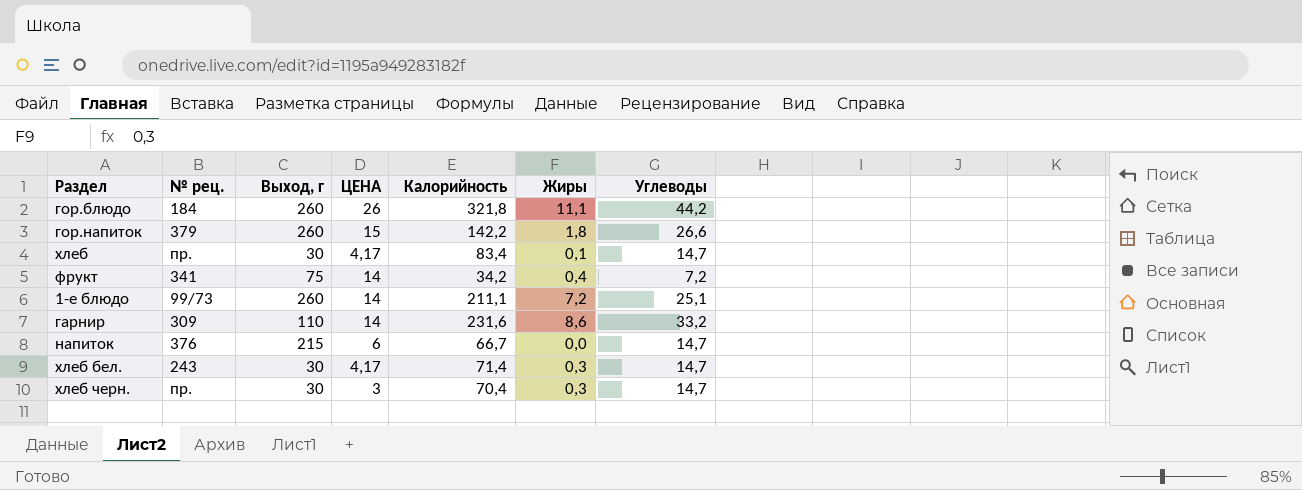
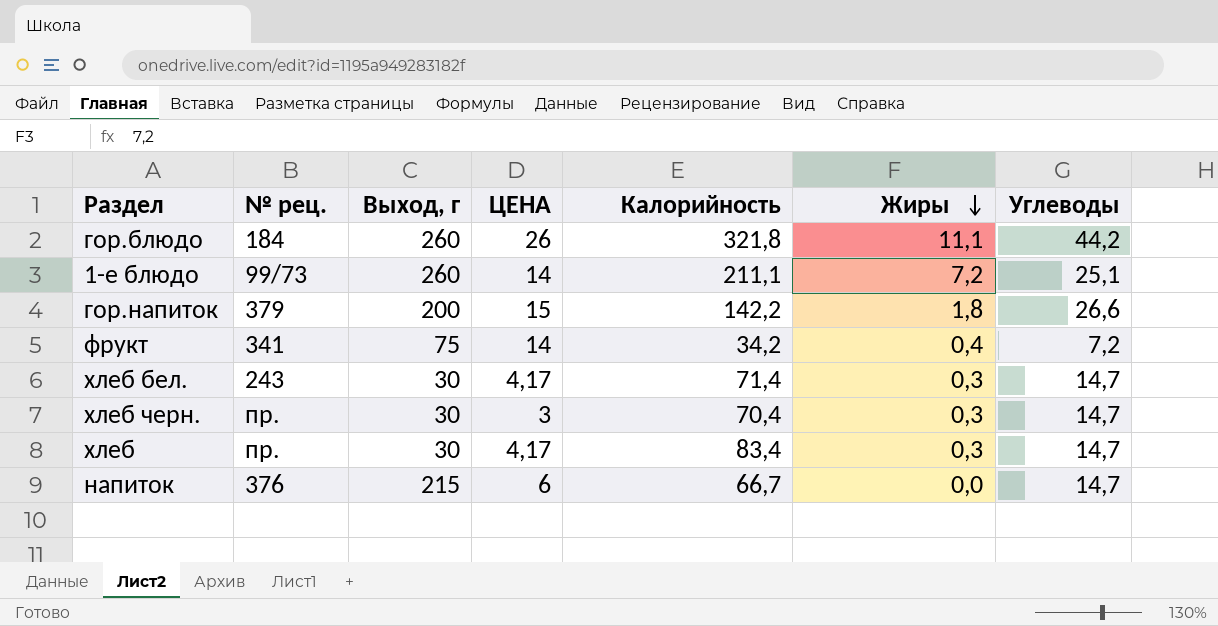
row order: none -> Жиры descending
row гарнир: 309 | 110 | 14 | 231,6 | 8,6 | 33,2 -> none
гор.напиток | Выход, г: 260 -> 200
хлеб | Жиры: 0,1 -> 0,3

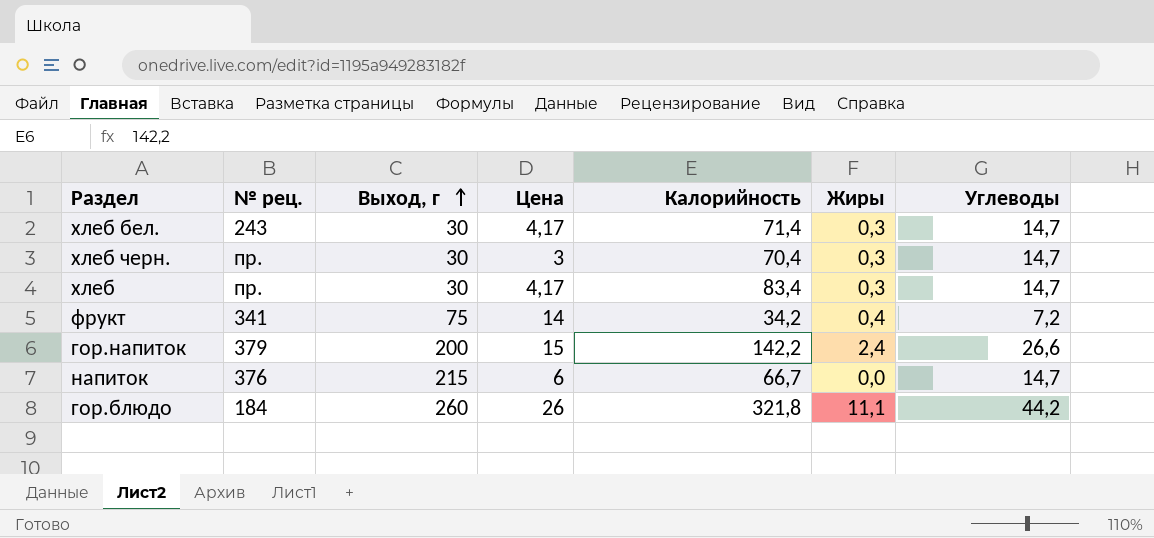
row order: Жиры descending -> Выход, г ascending
column name: ЦЕНА -> Цена
row 1-е блюдо: 99/73 | 260 | 14 | 211,1 | 7,2 | 25,1 -> none
гор.напиток | Жиры: 1,8 -> 2,4

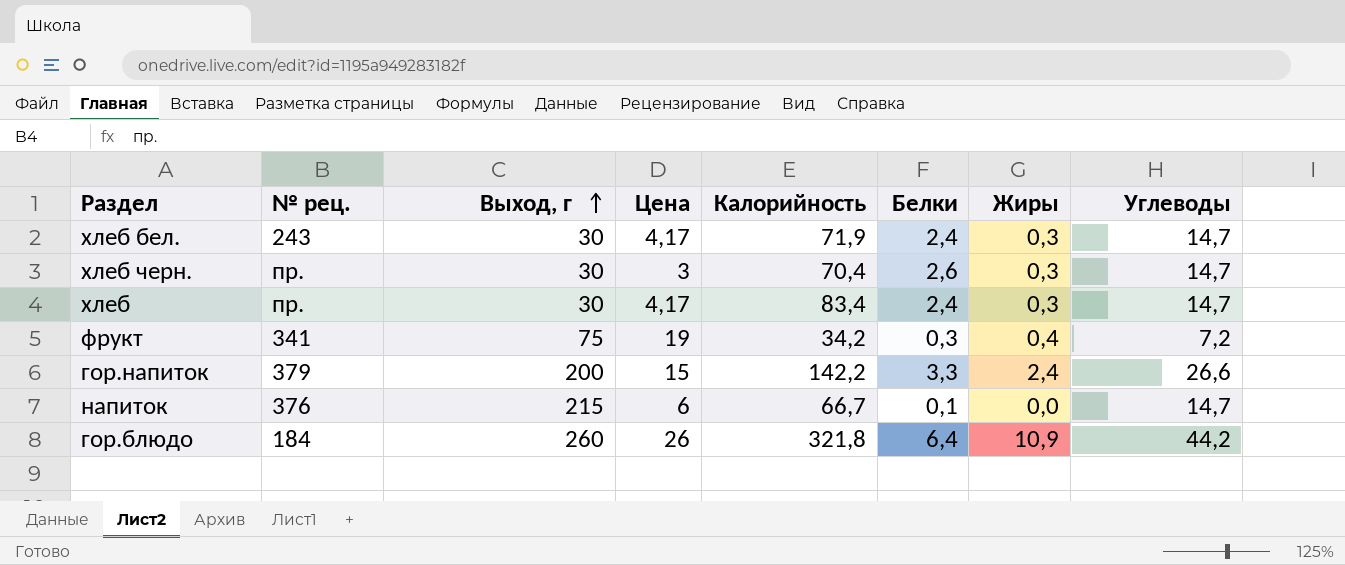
column Белки | position: none -> 6
хлеб бел. | Калорийность: 71,4 -> 71,9
фрукт | Цена: 14 -> 19
гор.блюдо | Жиры: 11,1 -> 10,9

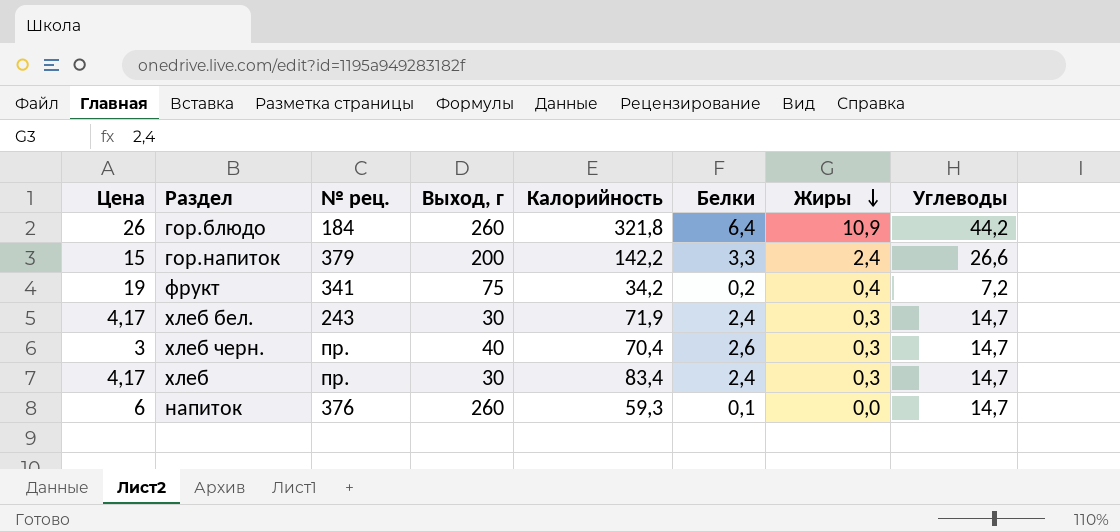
row order: Выход, г ascending -> Жиры descending
column Цена | position: 4 -> 1
фрукт | Белки: 0,3 -> 0,2
хлеб черн. | Выход, г: 30 -> 40
напиток | Выход, г: 215 -> 260
напиток | Калорийность: 66,7 -> 59,3

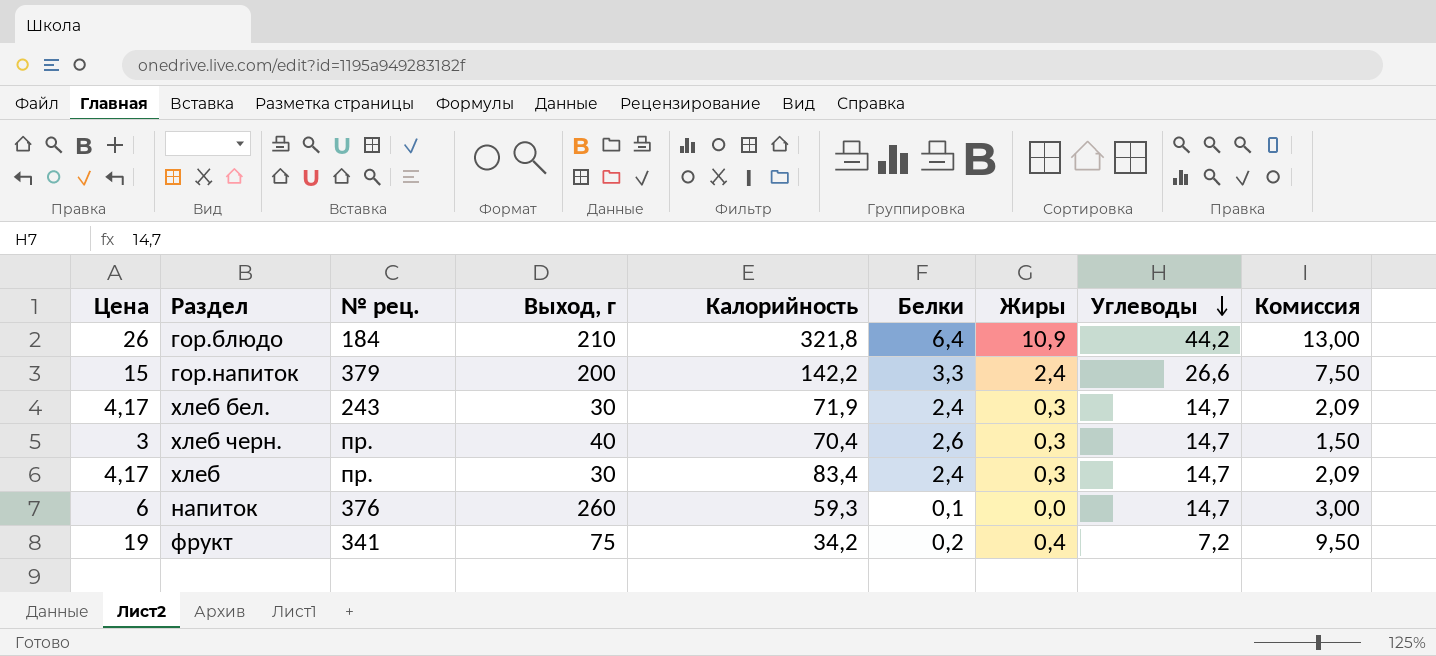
row order: Жиры descending -> Углеводы descending
column Комиссия | formula: none -> [Цена] * 0,5
гор.блюдо | Выход, г: 260 -> 210

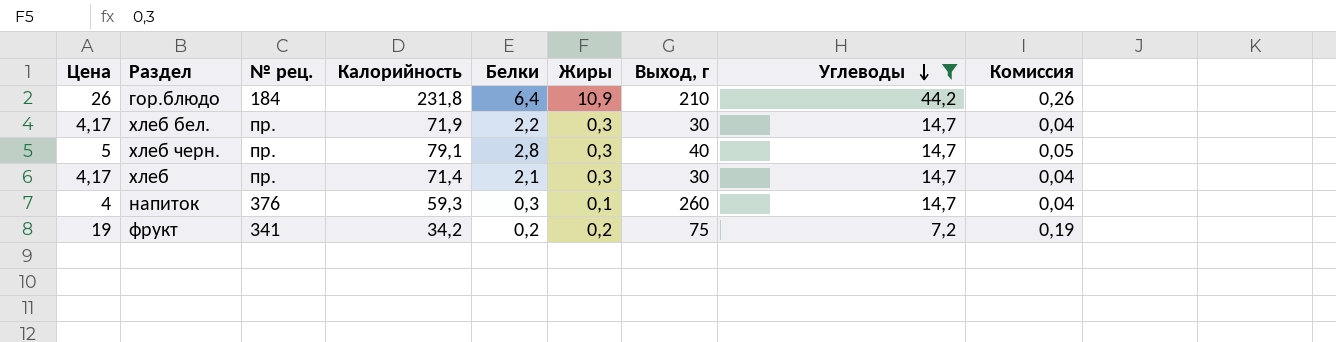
filter: none -> Углеводы != 26,6
column Выход, г | position: 4 -> 7
column Комиссия | formula: [Цена] * 0,5 -> [Цена] * 0,01
гор.блюдо | Калорийность: 321,8 -> 231,8
хлеб бел. | № рец.: 243 -> пр.
хлеб бел. | Белки: 2,4 -> 2,2
хлеб черн. | Цена: 3 -> 5
хлеб черн. | Калорийность: 70,4 -> 79,1
хлеб черн. | Белки: 2,6 -> 2,8
хлеб | Калорийность: 83,4 -> 71,4
хлеб | Белки: 2,4 -> 2,1
напиток | Цена: 6 -> 4
напиток | Белки: 0,1 -> 0,3
напиток | Жиры: 0,0 -> 0,1
фрукт | Жиры: 0,4 -> 0,2

